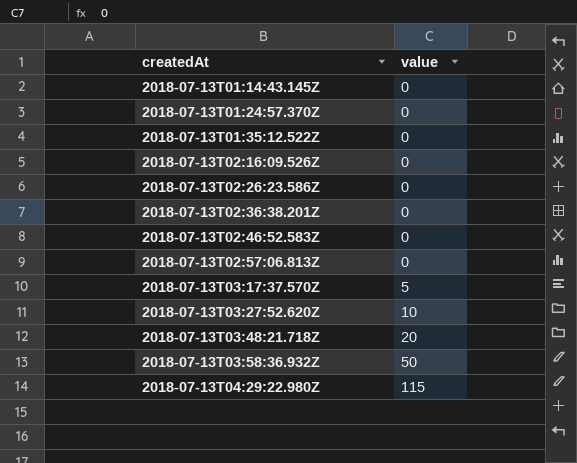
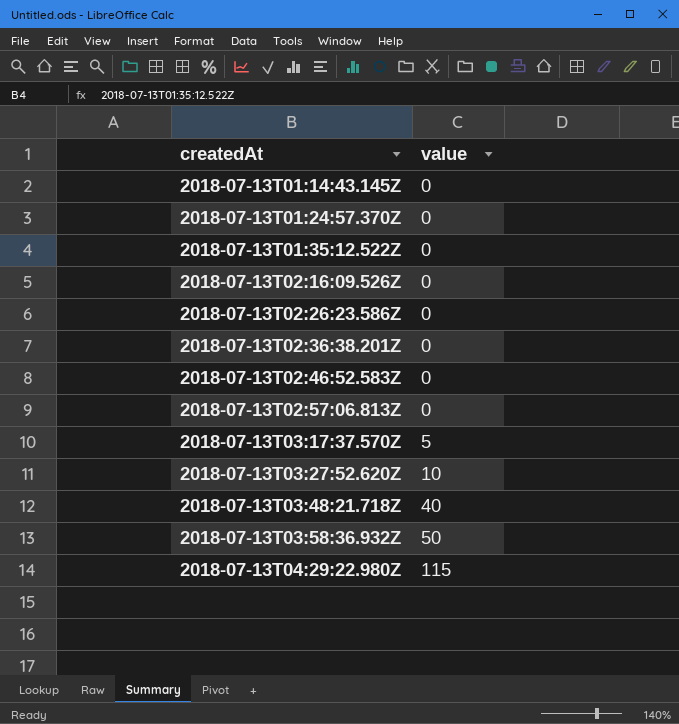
2018-07-13T03:48:21.718Z | value: 20 -> 40

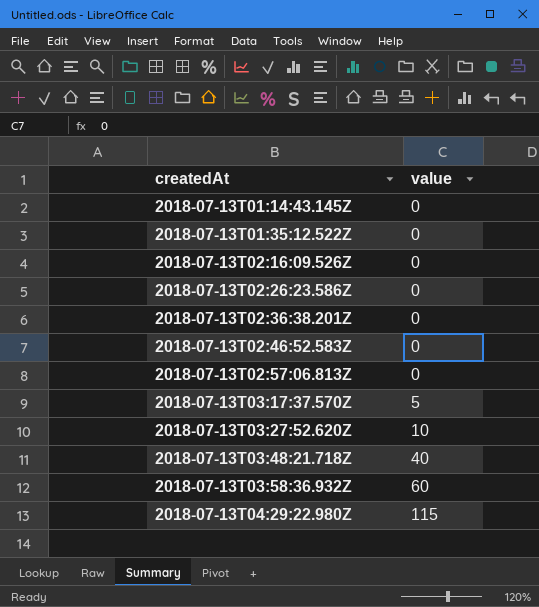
row 2018-07-13T01:24:57.370Z: 0 -> none
2018-07-13T03:58:36.932Z | value: 50 -> 60

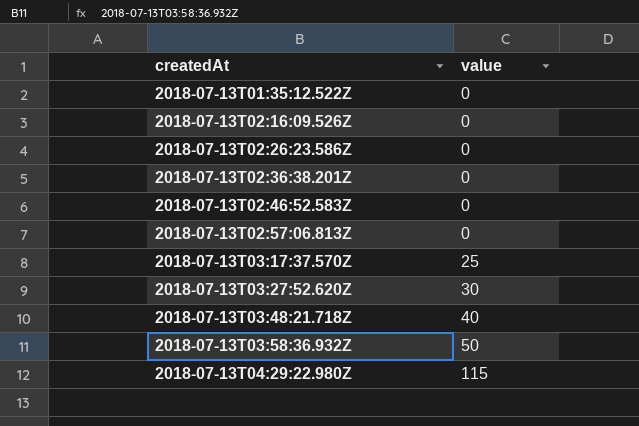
row 2018-07-13T01:14:43.145Z: 0 -> none
2018-07-13T03:17:37.570Z | value: 5 -> 25
2018-07-13T03:27:52.620Z | value: 10 -> 30
2018-07-13T03:58:36.932Z | value: 60 -> 50

